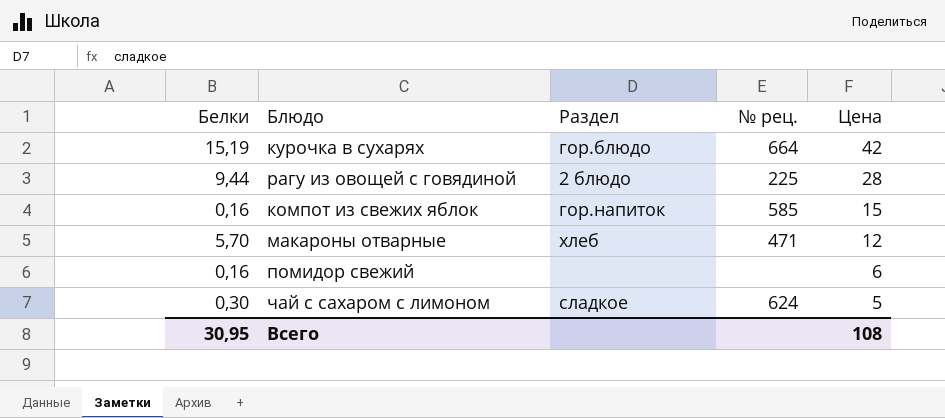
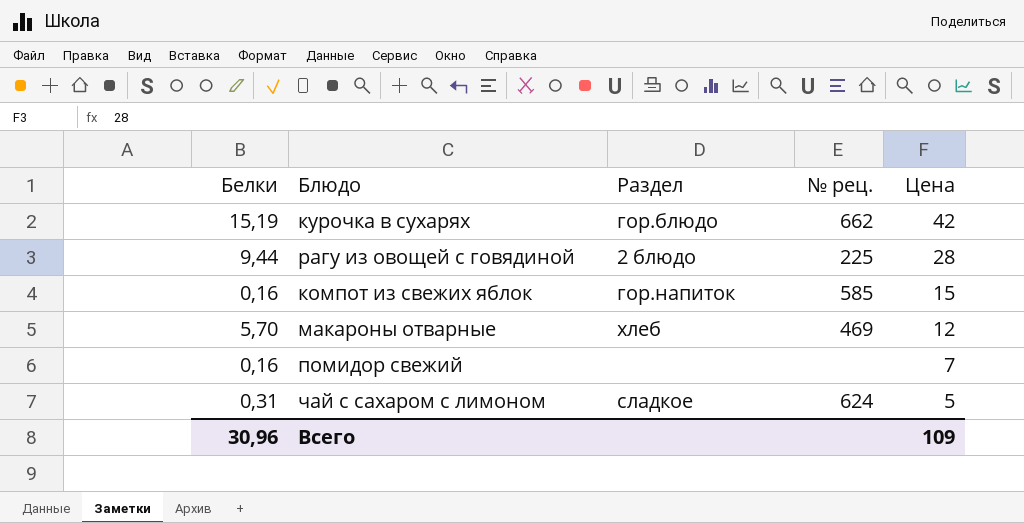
курочка в сухарях | № рец.: 664 -> 662
макароны отварные | № рец.: 471 -> 469
помидор свежий | Цена: 6 -> 7
чай с сахаром с лимоном | Белки: 0,30 -> 0,31
Всего | Белки: 30,95 -> 30,96
Всего | Цена: 108 -> 109

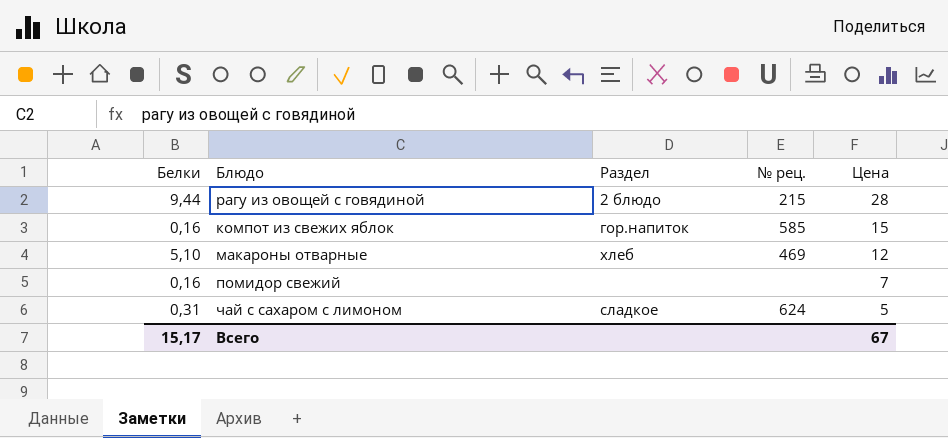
row курочка в сухарях: 15,19 | гор.блюдо | 662 | 42 -> none
рагу из овощей с говядиной | № рец.: 225 -> 215
макароны отварные | Белки: 5,70 -> 5,10
Всего | Белки: 30,96 -> 15,17
Всего | Цена: 109 -> 67

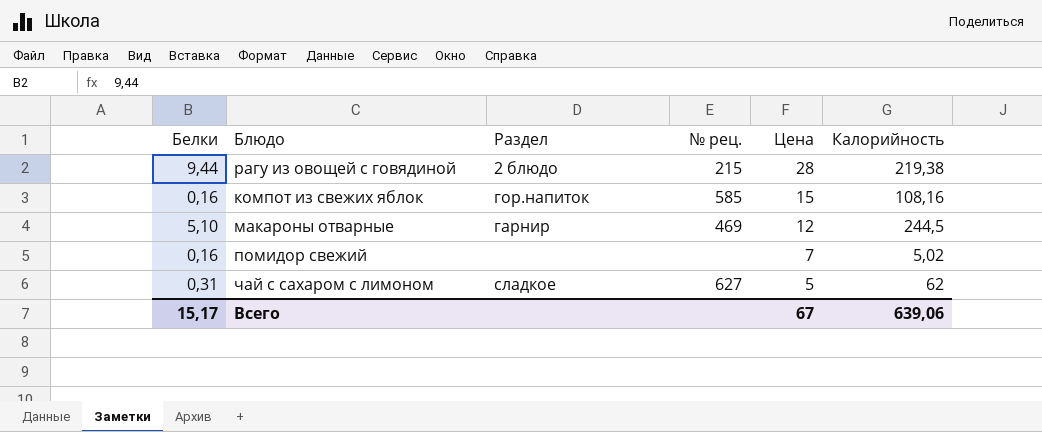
column Калорийность | position: none -> 6
макароны отварные | Раздел: хлеб -> гарнир
чай с сахаром с лимоном | № рец.: 624 -> 627

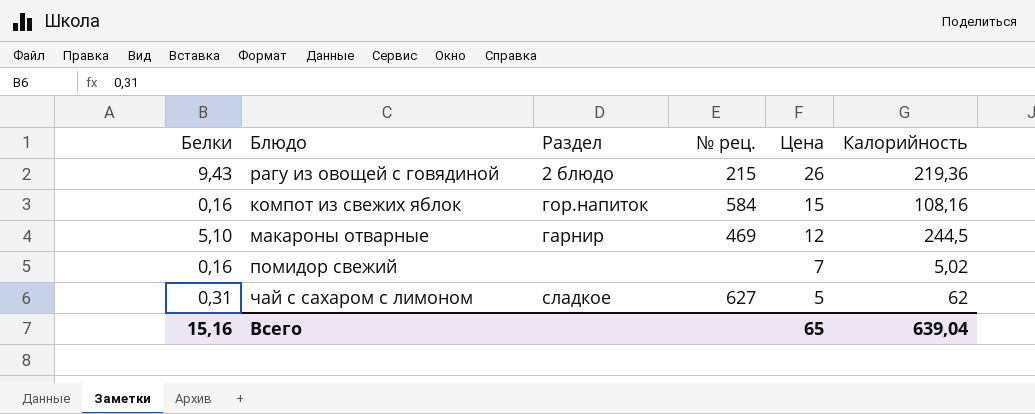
рагу из овощей с говядиной | Белки: 9,44 -> 9,43
рагу из овощей с говядиной | Цена: 28 -> 26
рагу из овощей с говядиной | Калорийность: 219,38 -> 219,36
компот из свежих яблок | № рец.: 585 -> 584
Всего | Белки: 15,17 -> 15,16
Всего | Цена: 67 -> 65
Всего | Калорийность: 639,06 -> 639,04

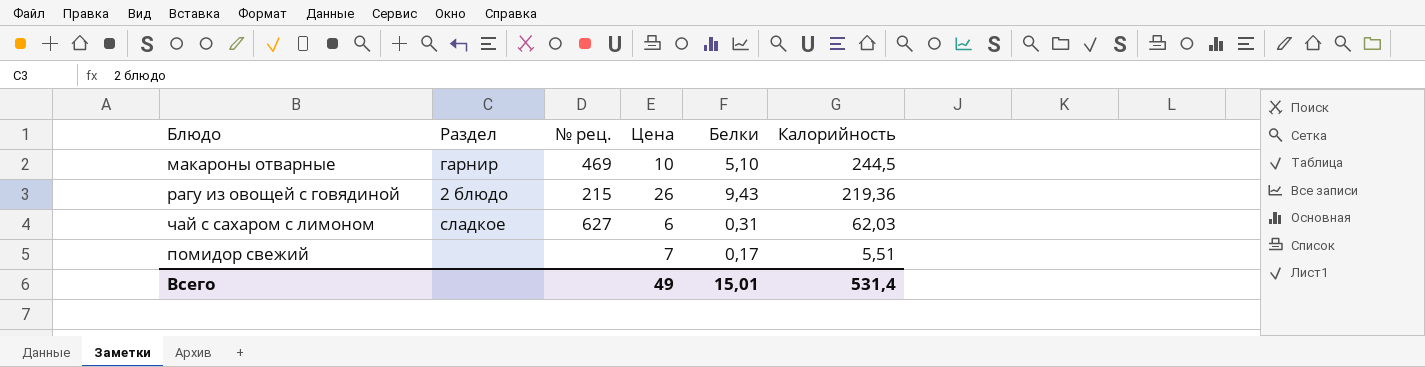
row order: Цена descending -> Калорийность descending
column Белки | position: 1 -> 5
row компот из свежих яблок: 0,16 | гор.напиток | 584 | 15 | 108,16 -> none
макароны отварные | Цена: 12 -> 10
чай с сахаром с лимоном | Цена: 5 -> 6
чай с сахаром с лимоном | Калорийность: 62 -> 62,03
помидор свежий | Белки: 0,16 -> 0,17
помидор свежий | Калорийность: 5,02 -> 5,51
Всего | Цена: 65 -> 49
Всего | Белки: 15,16 -> 15,01
Всего | Калорийность: 639,04 -> 531,4

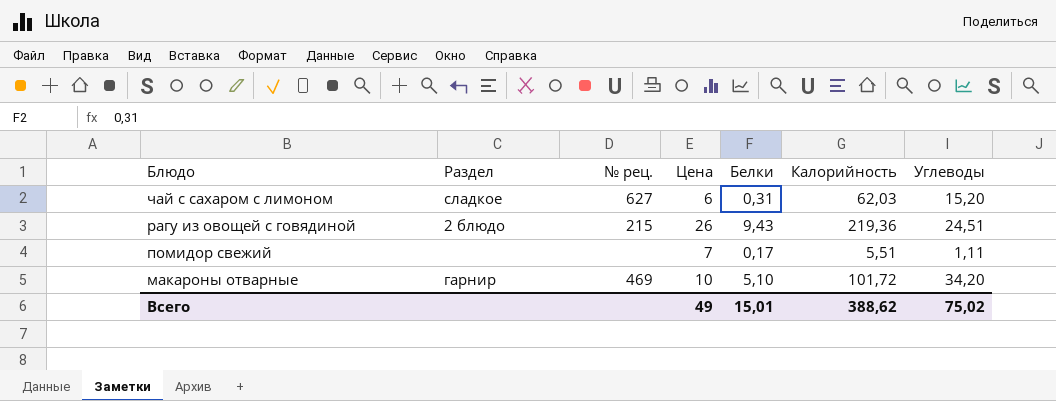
row order: Калорийность descending -> Блюдо descending
column Углеводы | position: none -> 7
макароны отварные | Калорийность: 244,5 -> 101,72
Всего | Калорийность: 531,4 -> 388,62

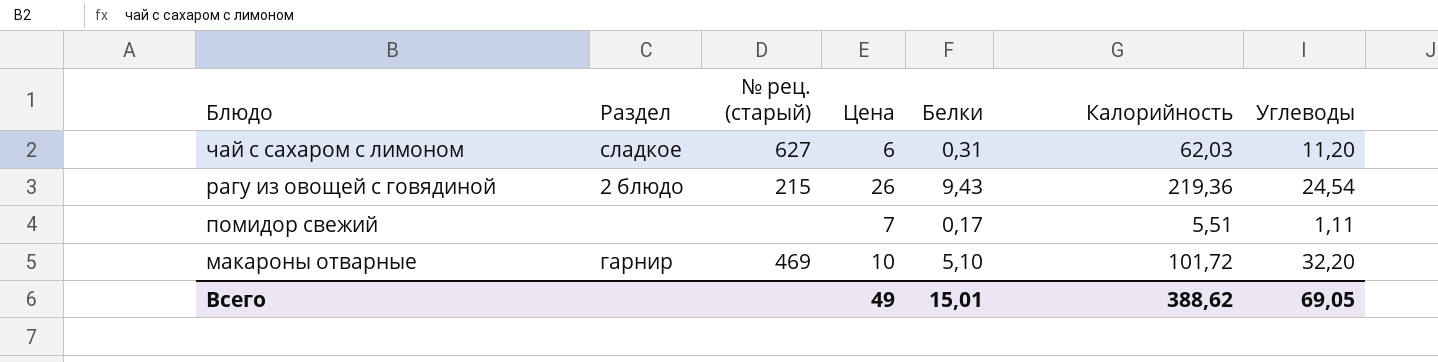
column name: № рец. -> № рец. (старый)
чай с сахаром с лимоном | Углеводы: 15,20 -> 11,20
рагу из овощей с говядиной | Углеводы: 24,51 -> 24,54
макароны отварные | Углеводы: 34,20 -> 32,20
Всего | Углеводы: 75,02 -> 69,05

